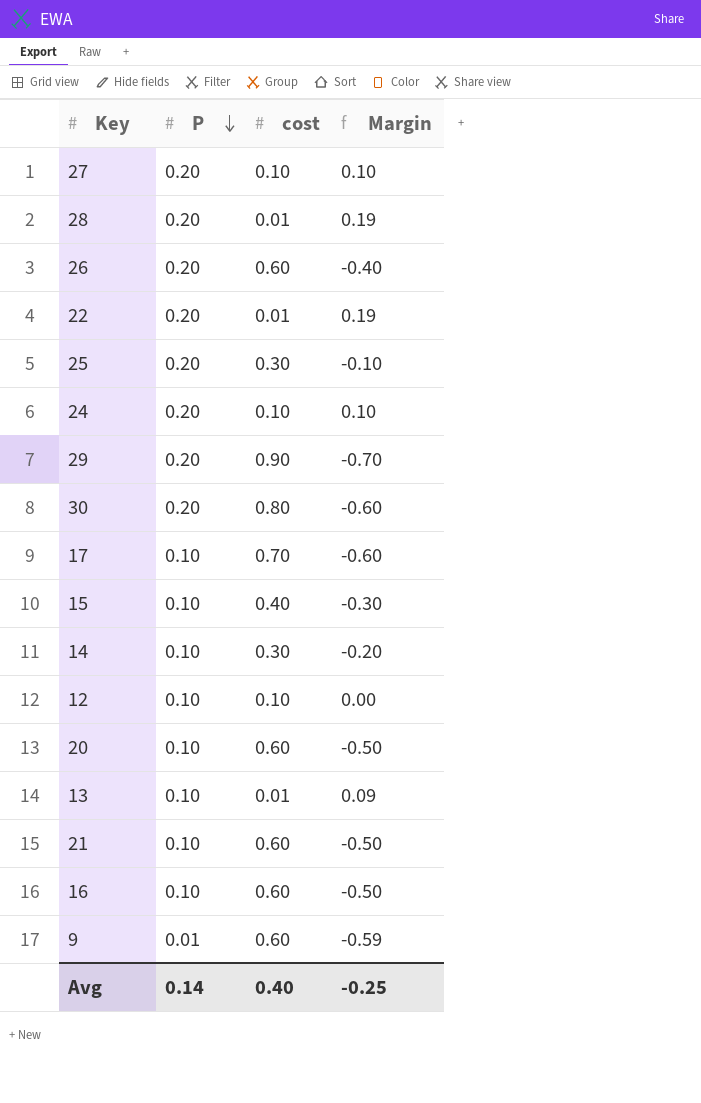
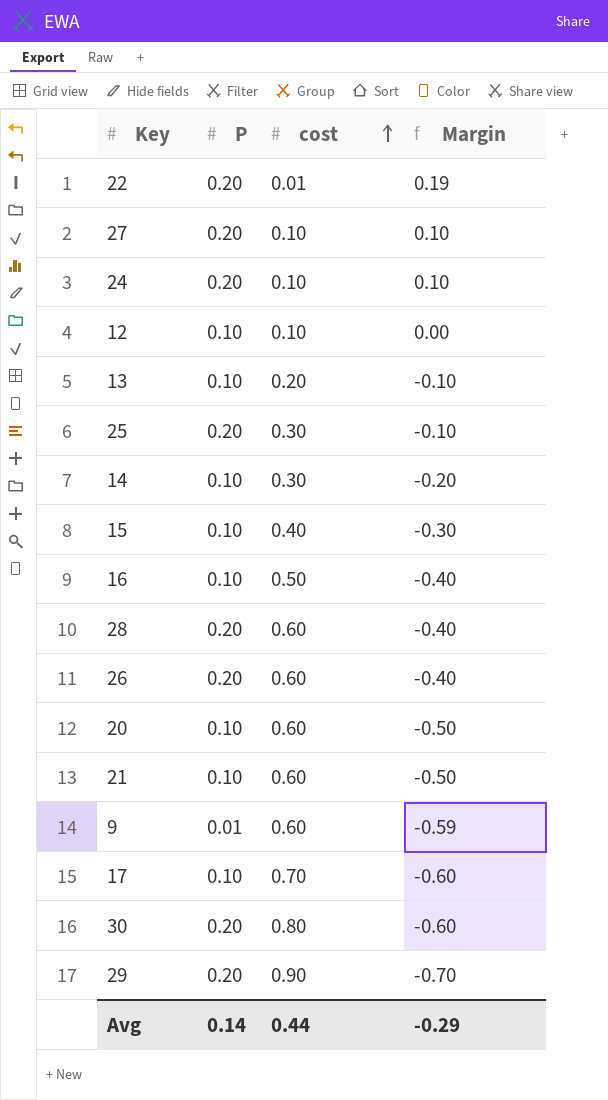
row order: P descending -> cost ascending
13 | cost: 0.01 -> 0.20
13 | Margin: 0.09 -> -0.10
16 | cost: 0.60 -> 0.50
16 | Margin: -0.50 -> -0.40
28 | cost: 0.01 -> 0.60
28 | Margin: 0.19 -> -0.40
Avg | cost: 0.40 -> 0.44
Avg | Margin: -0.25 -> -0.29

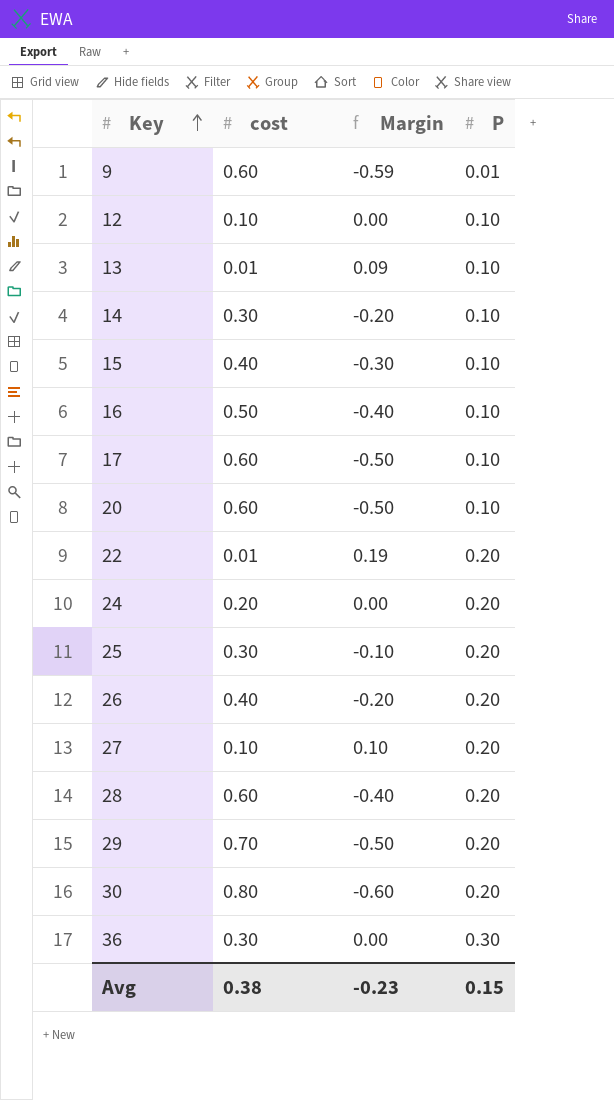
row order: cost ascending -> Key ascending
column P | position: 2 -> 4
row 21: 0.10 | 0.60 | -0.50 -> none
13 | cost: 0.20 -> 0.01
13 | Margin: -0.10 -> 0.09
17 | cost: 0.70 -> 0.60
17 | Margin: -0.60 -> -0.50
24 | cost: 0.10 -> 0.20
24 | Margin: 0.10 -> 0.00
26 | cost: 0.60 -> 0.40
26 | Margin: -0.40 -> -0.20
29 | cost: 0.90 -> 0.70
29 | Margin: -0.70 -> -0.50
row 36: none -> 0.30 | 0.00 | 0.30
Avg | cost: 0.44 -> 0.38
Avg | Margin: -0.29 -> -0.23
Avg | P: 0.14 -> 0.15

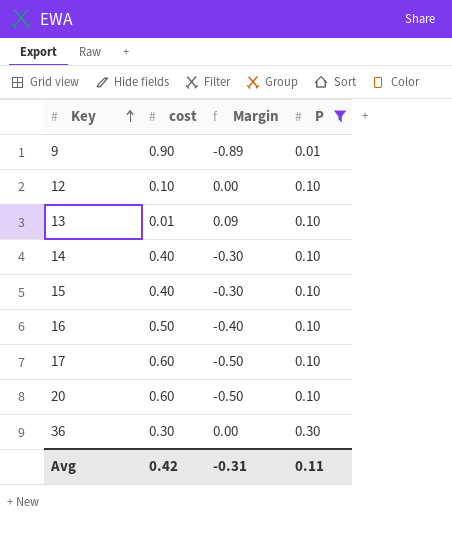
filter: none -> P != 0.20
9 | cost: 0.60 -> 0.90
9 | Margin: -0.59 -> -0.89
14 | cost: 0.30 -> 0.40
14 | Margin: -0.20 -> -0.30
Avg | cost: 0.38 -> 0.42
Avg | Margin: -0.23 -> -0.31
Avg | P: 0.15 -> 0.11

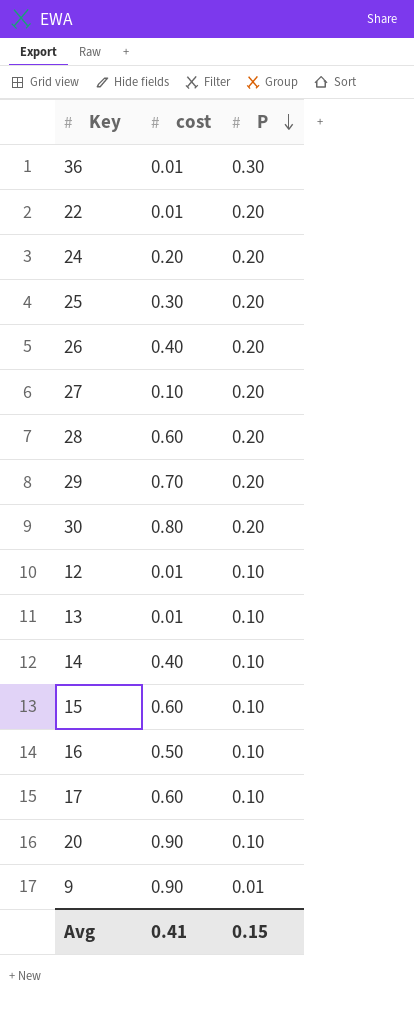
filter: P != 0.20 -> none
row order: Key ascending -> P descending
column Margin | formula: [P] - [cost] -> none
36 | cost: 0.30 -> 0.01
12 | cost: 0.10 -> 0.01
15 | cost: 0.40 -> 0.60
20 | cost: 0.60 -> 0.90
Avg | cost: 0.42 -> 0.41
Avg | P: 0.11 -> 0.15

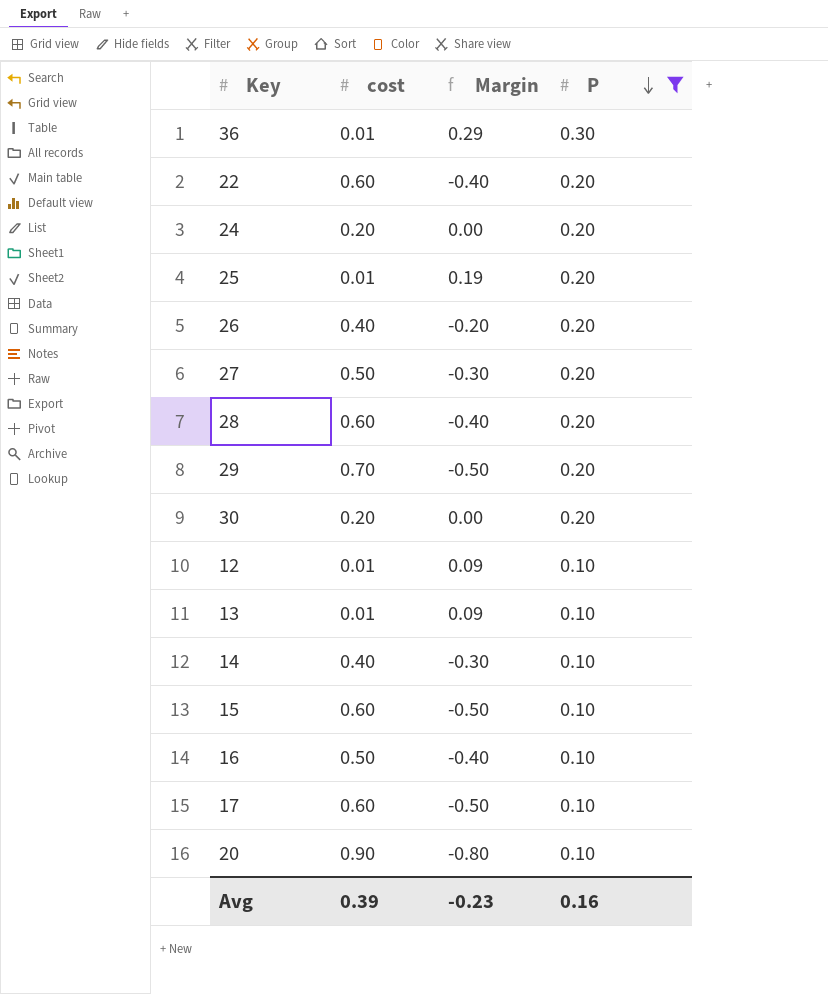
filter: none -> P != 0.01
column Margin | formula: none -> [P] - [cost]
22 | cost: 0.01 -> 0.60
25 | cost: 0.30 -> 0.01
27 | cost: 0.10 -> 0.50
30 | cost: 0.80 -> 0.20
Avg | cost: 0.41 -> 0.39
Avg | P: 0.15 -> 0.16

